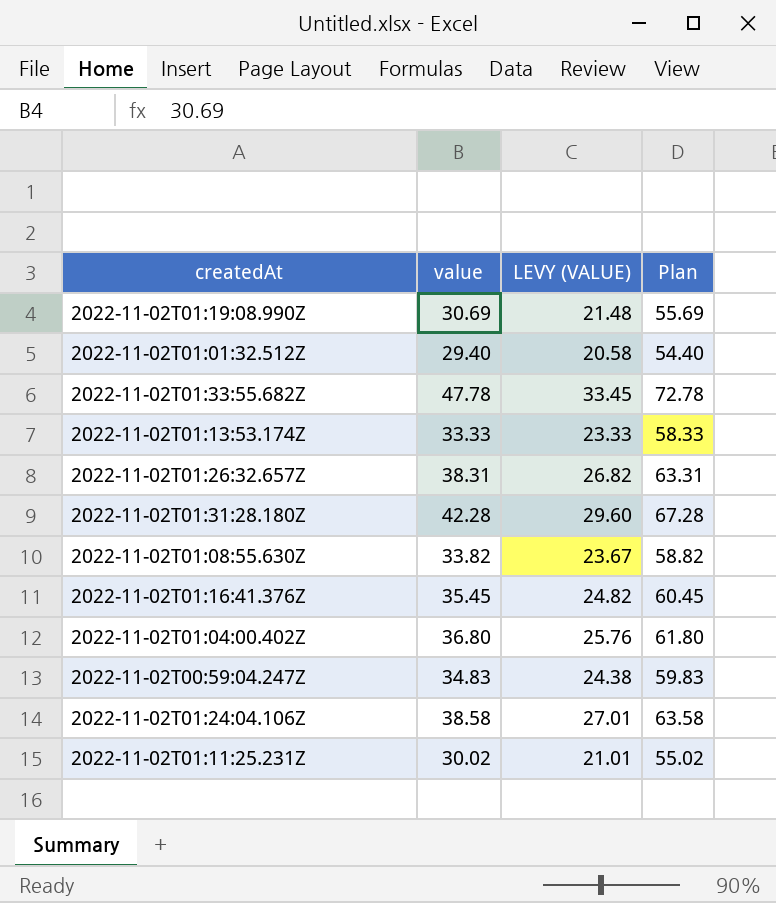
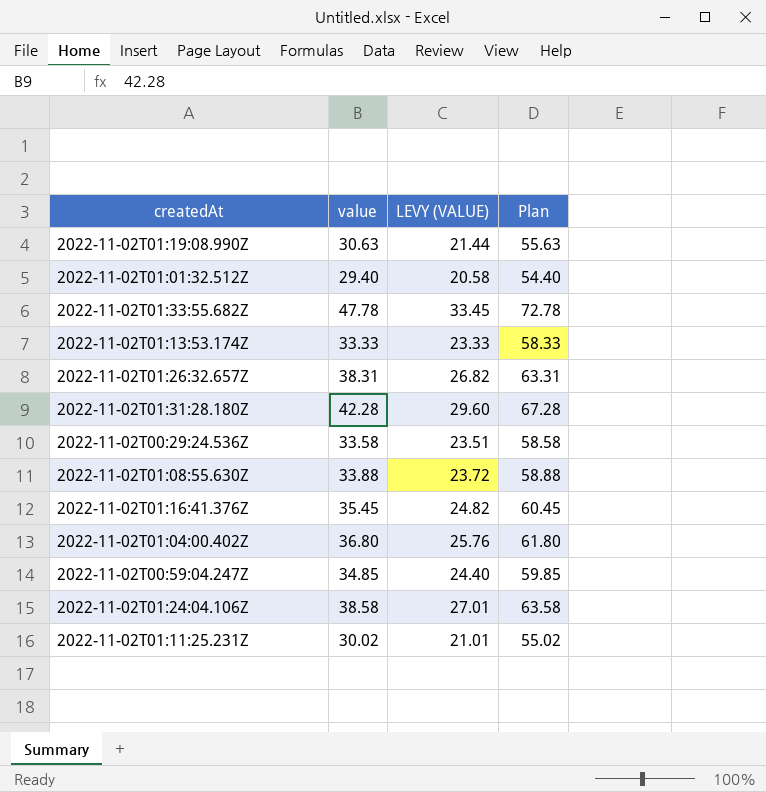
2022-11-02T01:19:08.990Z | value: 30.69 -> 30.63
2022-11-02T01:19:08.990Z | LEVY (VALUE): 21.48 -> 21.44
2022-11-02T01:19:08.990Z | Plan: 55.69 -> 55.63
row 2022-11-02T00:29:24.536Z: none -> 33.58 | 23.51 | 58.58
2022-11-02T01:08:55.630Z | value: 33.82 -> 33.88
2022-11-02T01:08:55.630Z | LEVY (VALUE): 23.67 -> 23.72
2022-11-02T01:08:55.630Z | Plan: 58.82 -> 58.88
2022-11-02T00:59:04.247Z | value: 34.83 -> 34.85
2022-11-02T00:59:04.247Z | LEVY (VALUE): 24.38 -> 24.40
2022-11-02T00:59:04.247Z | Plan: 59.83 -> 59.85

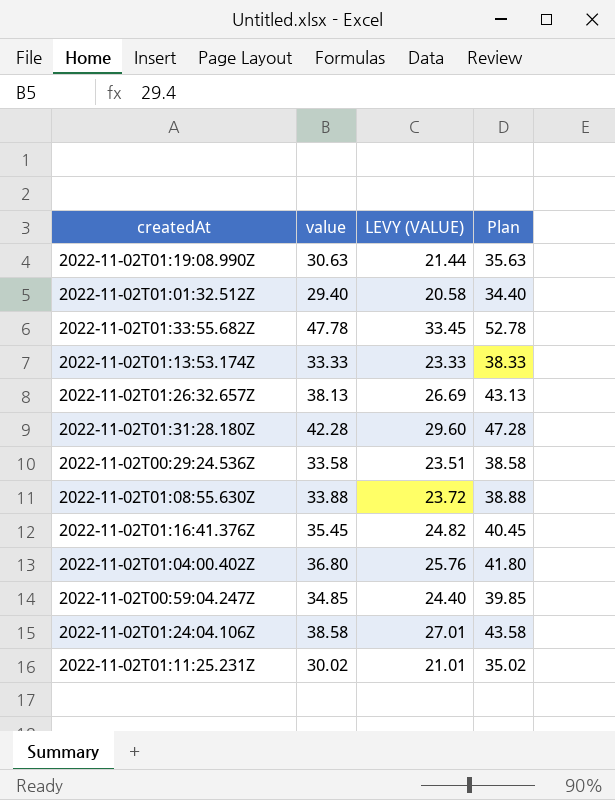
column Plan | formula: [value] + 25 -> [value] + 5
2022-11-02T01:26:32.657Z | value: 38.31 -> 38.13
2022-11-02T01:26:32.657Z | LEVY (VALUE): 26.82 -> 26.69

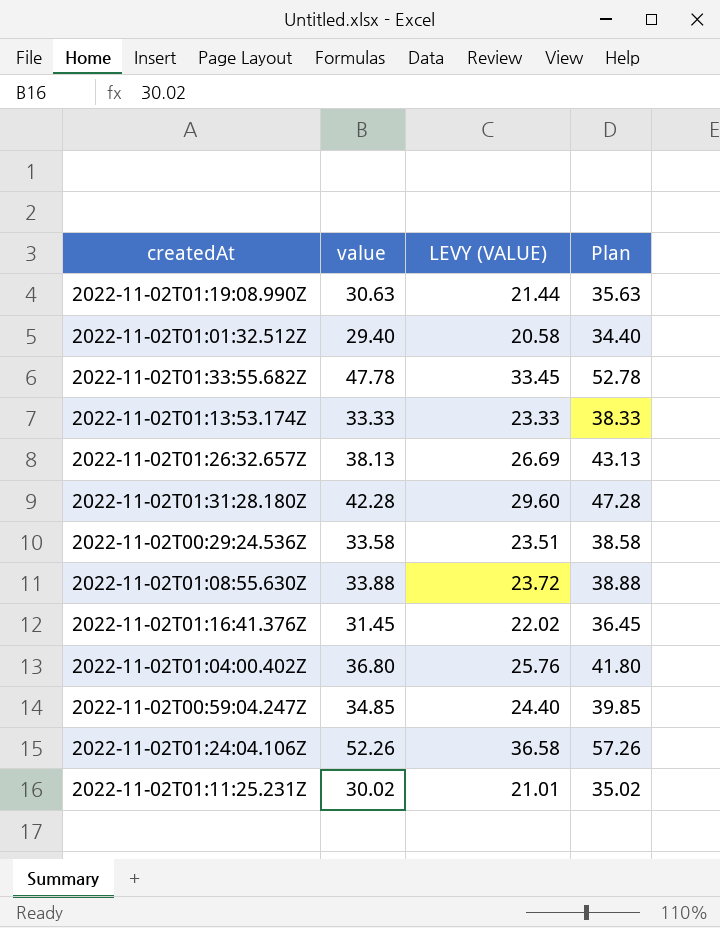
2022-11-02T01:16:41.376Z | value: 35.45 -> 31.45
2022-11-02T01:16:41.376Z | LEVY (VALUE): 24.82 -> 22.02
2022-11-02T01:16:41.376Z | Plan: 40.45 -> 36.45
2022-11-02T01:24:04.106Z | value: 38.58 -> 52.26
2022-11-02T01:24:04.106Z | LEVY (VALUE): 27.01 -> 36.58
2022-11-02T01:24:04.106Z | Plan: 43.58 -> 57.26

